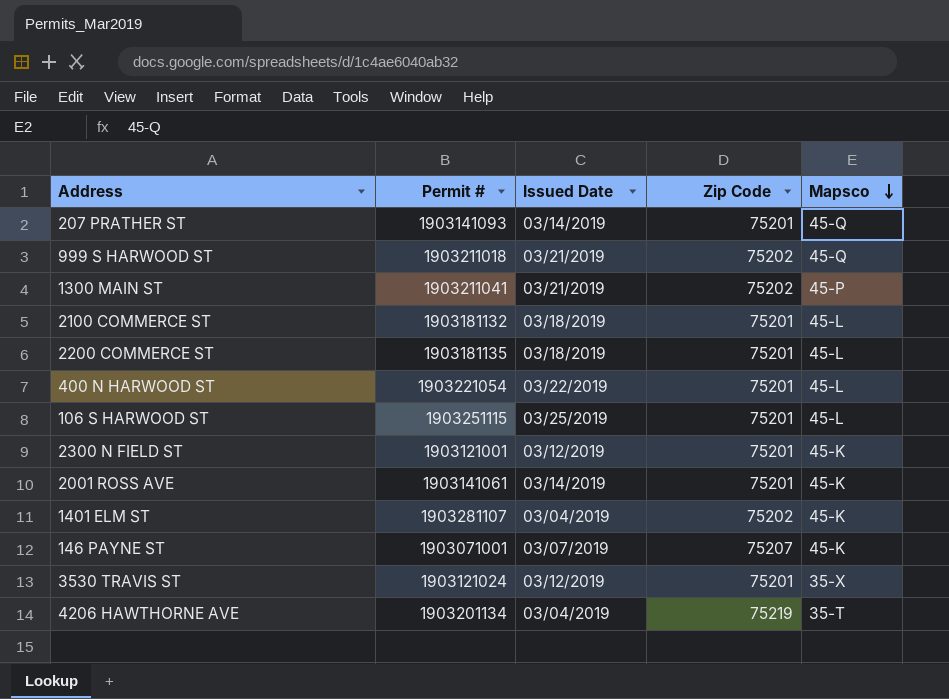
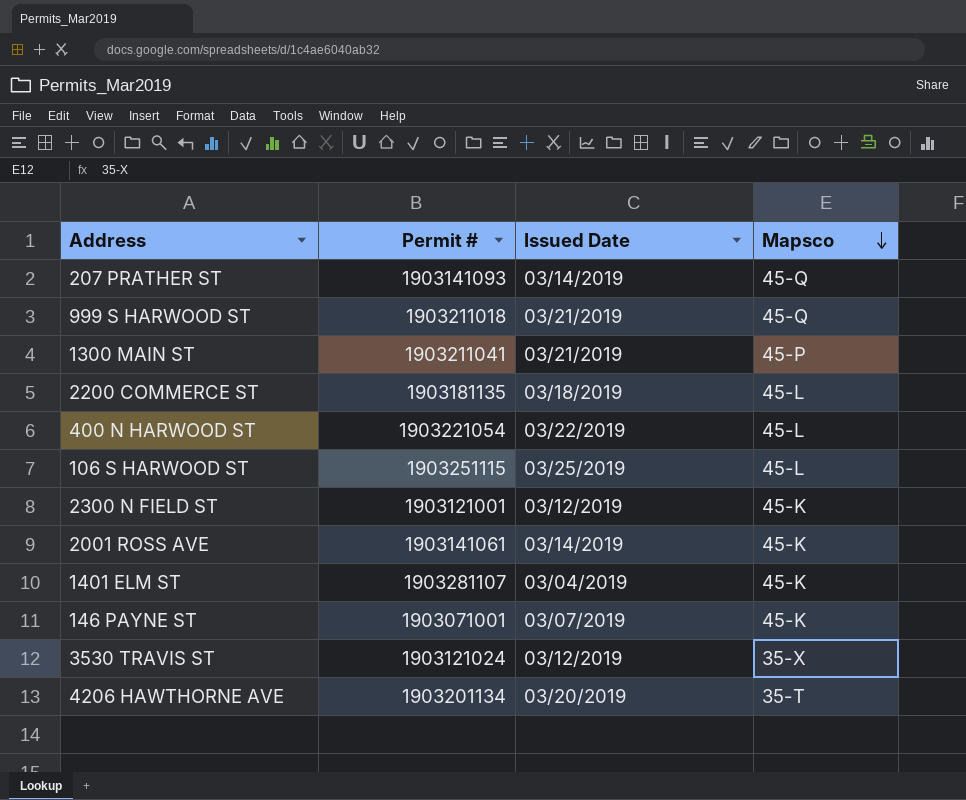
column Zip Code | position: 4 -> none
row 2100 COMMERCE ST: 1903181132 | 03/18/2019 | 75201 | 45-L -> none
4206 HAWTHORNE AVE | Issued Date: 03/04/2019 -> 03/20/2019

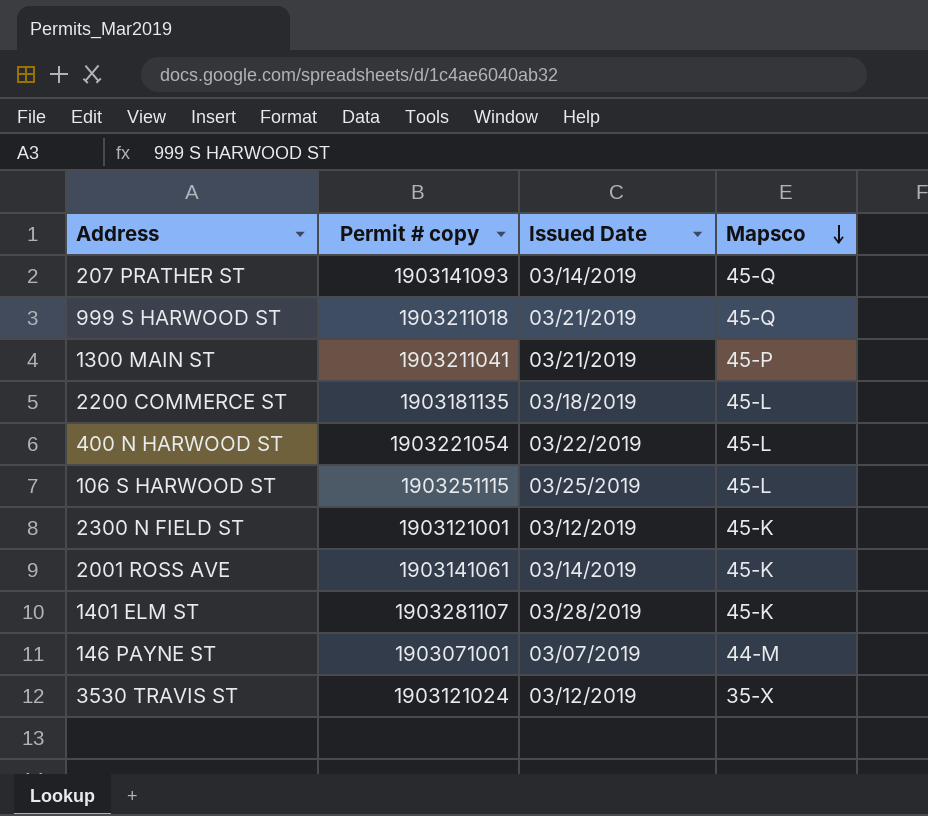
column name: Permit # -> Permit # copy
row 4206 HAWTHORNE AVE: 1903201134 | 03/20/2019 | 35-T -> none
1401 ELM ST | Issued Date: 03/04/2019 -> 03/28/2019
146 PAYNE ST | Mapsco: 45-K -> 44-M

